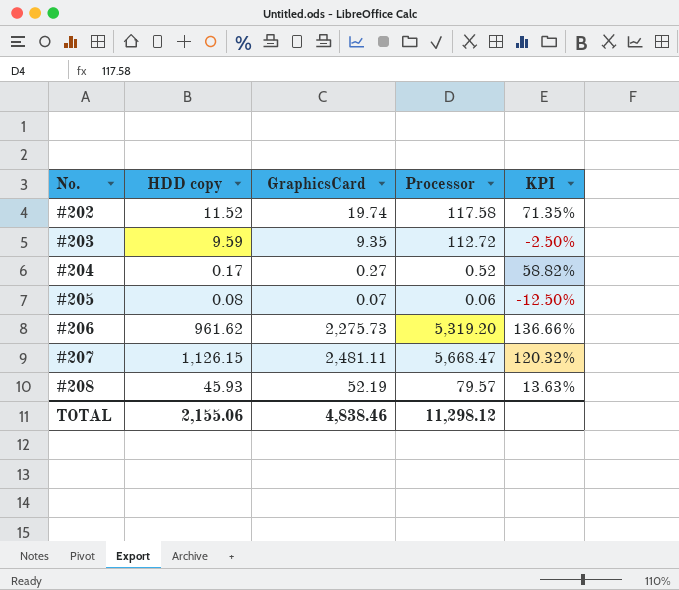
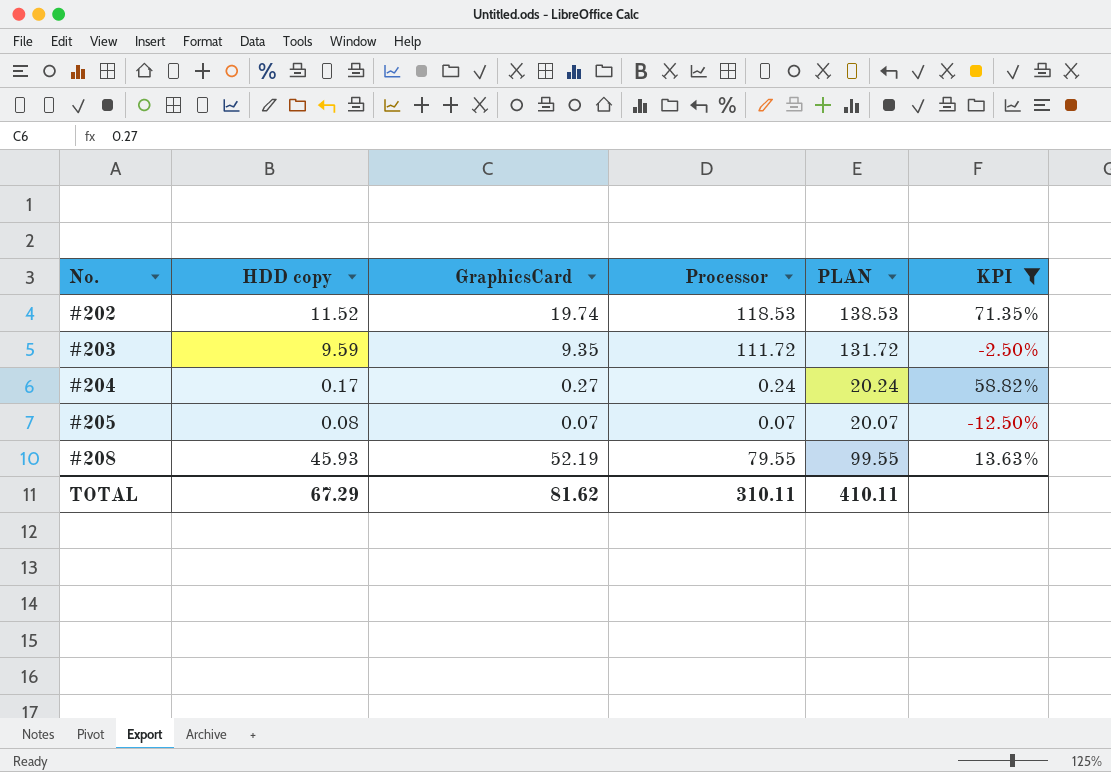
filter: none -> KPI <= 71.35%
column PLAN | formula: none -> [Processor] + 20
#202 | Processor: 117.58 -> 118.53
#203 | Processor: 112.72 -> 111.72
#204 | Processor: 0.52 -> 0.24
#205 | Processor: 0.06 -> 0.07
#208 | Processor: 79.57 -> 79.55
TOTAL | HDD copy: 2,155.06 -> 67.29
TOTAL | GraphicsCard: 4,838.46 -> 81.62
TOTAL | Processor: 11,298.12 -> 310.11

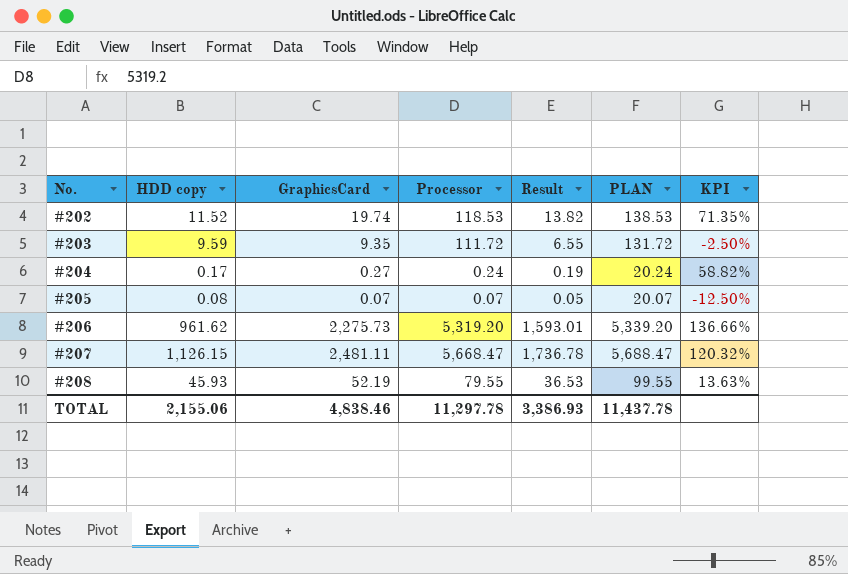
filter: KPI <= 71.35% -> none
column Result | formula: none -> [GraphicsCard] * 0.7
TOTAL | HDD copy: 67.29 -> 2,155.06
TOTAL | GraphicsCard: 81.62 -> 4,838.46
TOTAL | Processor: 310.11 -> 11,297.78
TOTAL | PLAN: 410.11 -> 11,437.78

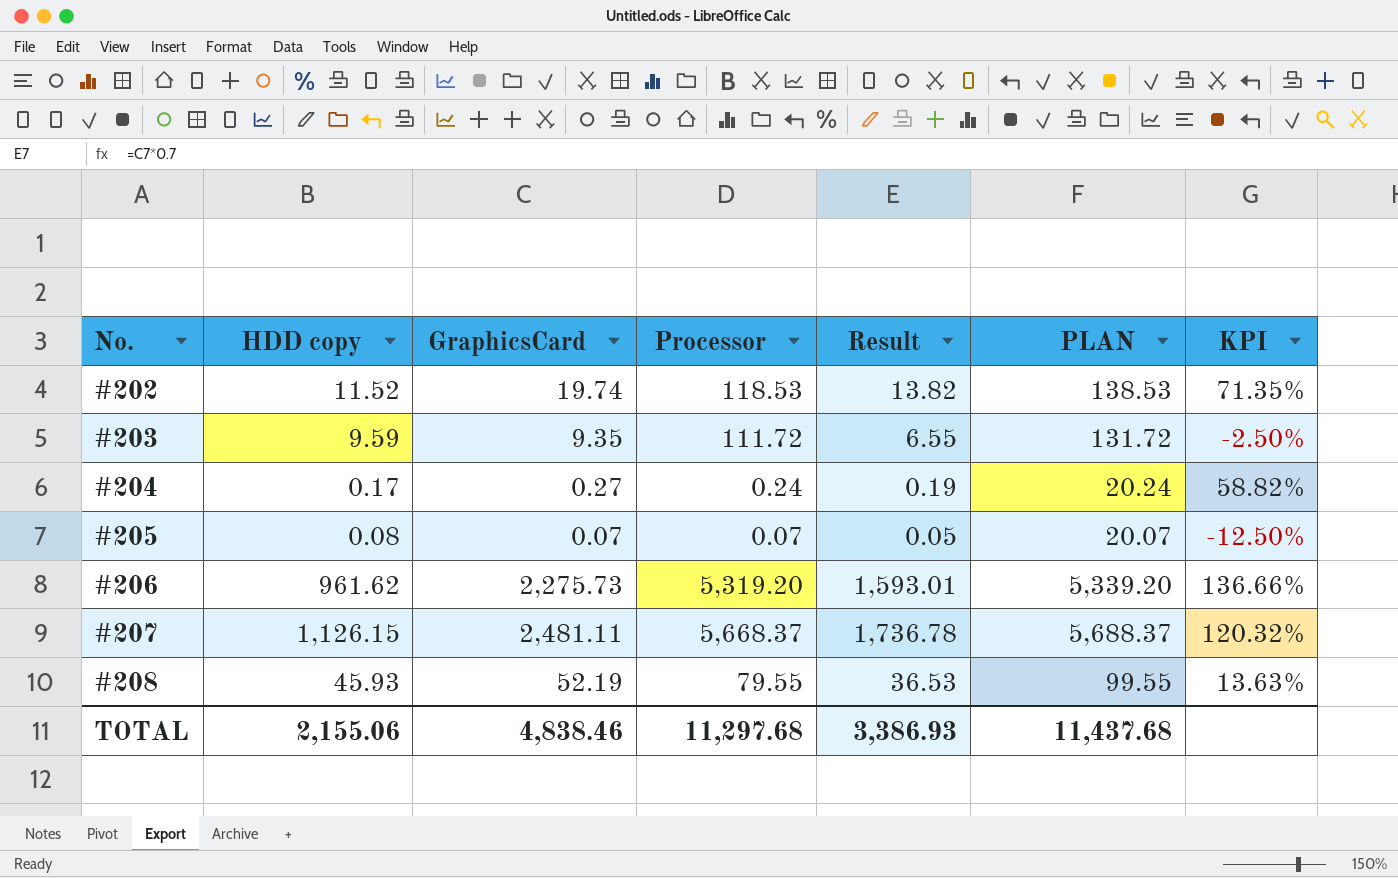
#207 | Processor: 5,668.47 -> 5,668.37
#207 | PLAN: 5,688.47 -> 5,688.37
TOTAL | Processor: 11,297.78 -> 11,297.68
TOTAL | PLAN: 11,437.78 -> 11,437.68

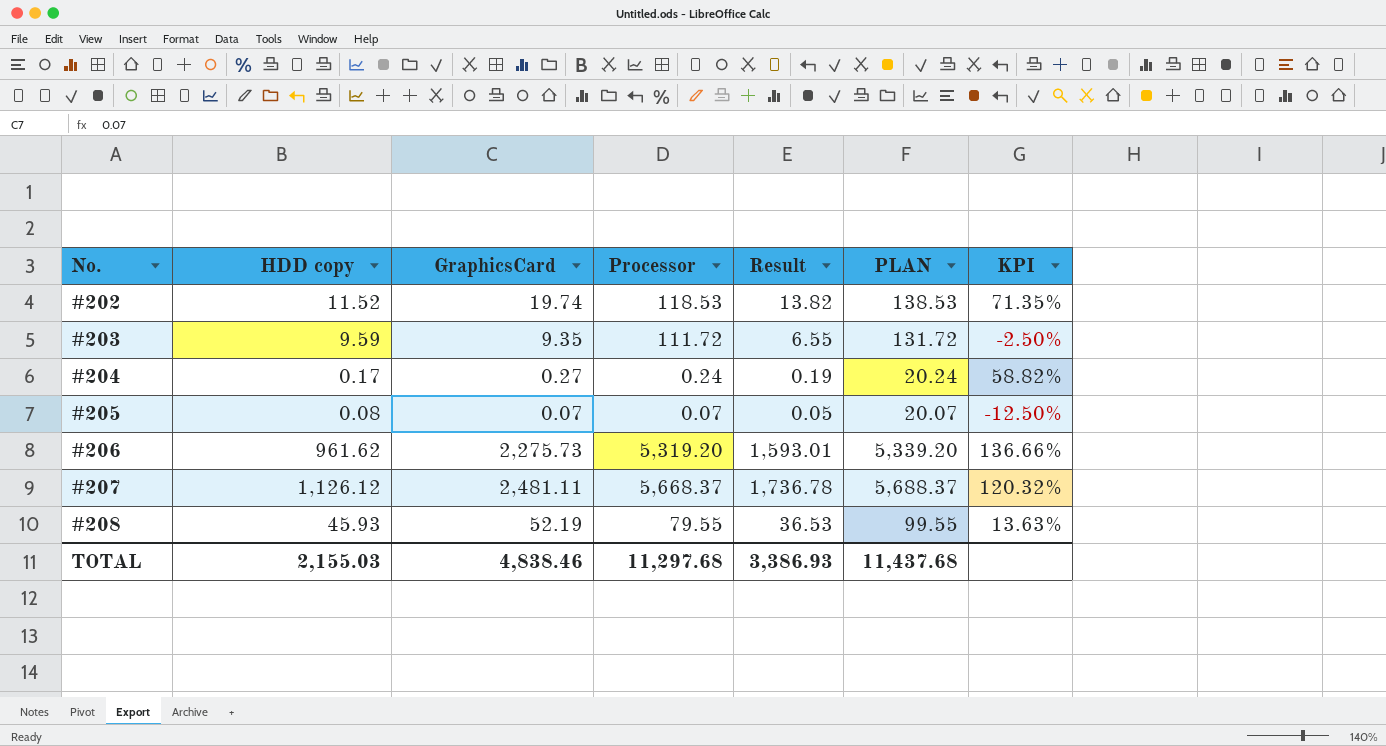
#207 | HDD copy: 1,126.15 -> 1,126.12
TOTAL | HDD copy: 2,155.06 -> 2,155.03

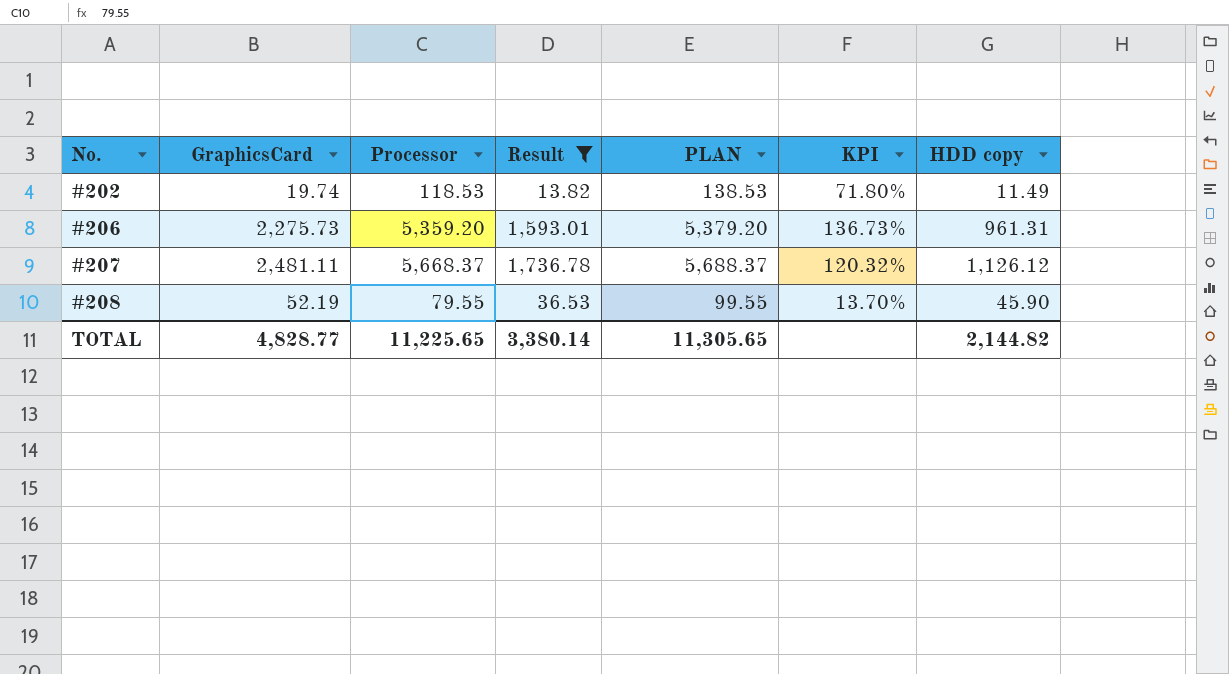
filter: none -> Result >= 13.82
column HDD copy | position: 2 -> 7
#202 | KPI: 71.35% -> 71.80%
#202 | HDD copy: 11.52 -> 11.49
#206 | Processor: 5,319.20 -> 5,359.20
#206 | PLAN: 5,339.20 -> 5,379.20
#206 | KPI: 136.66% -> 136.73%
#206 | HDD copy: 961.62 -> 961.31
#208 | KPI: 13.63% -> 13.70%
#208 | HDD copy: 45.93 -> 45.90
TOTAL | GraphicsCard: 4,838.46 -> 4,828.77
TOTAL | Processor: 11,297.68 -> 11,225.65
TOTAL | Result: 3,386.93 -> 3,380.14
TOTAL | PLAN: 11,437.68 -> 11,305.65
TOTAL | HDD copy: 2,155.03 -> 2,144.82

